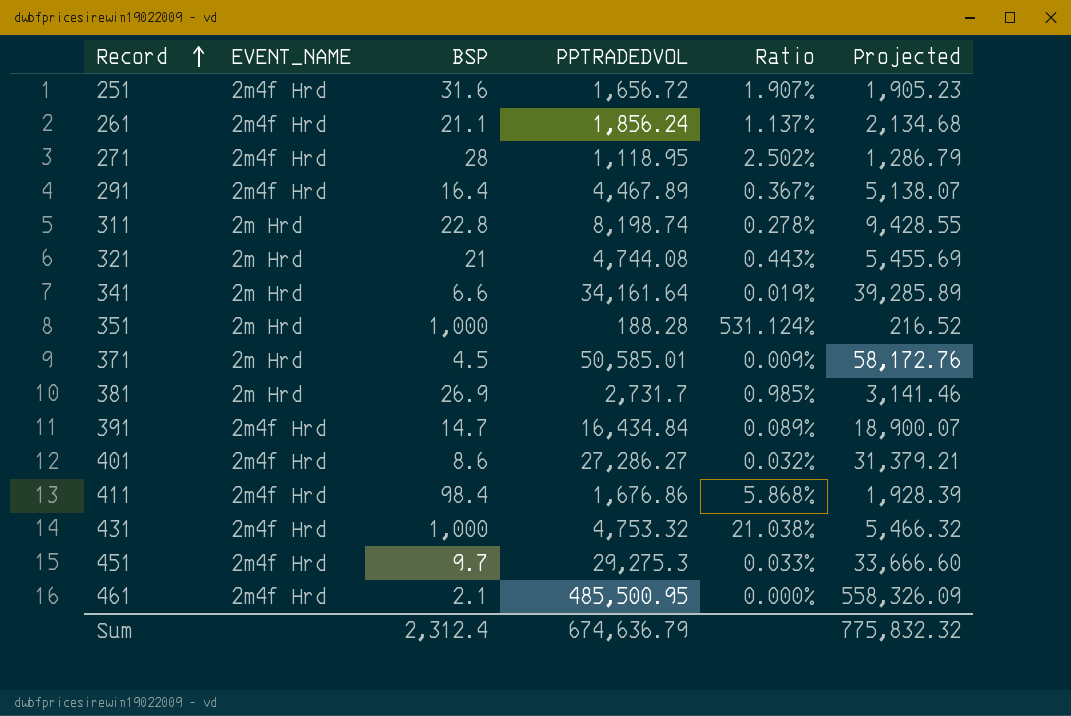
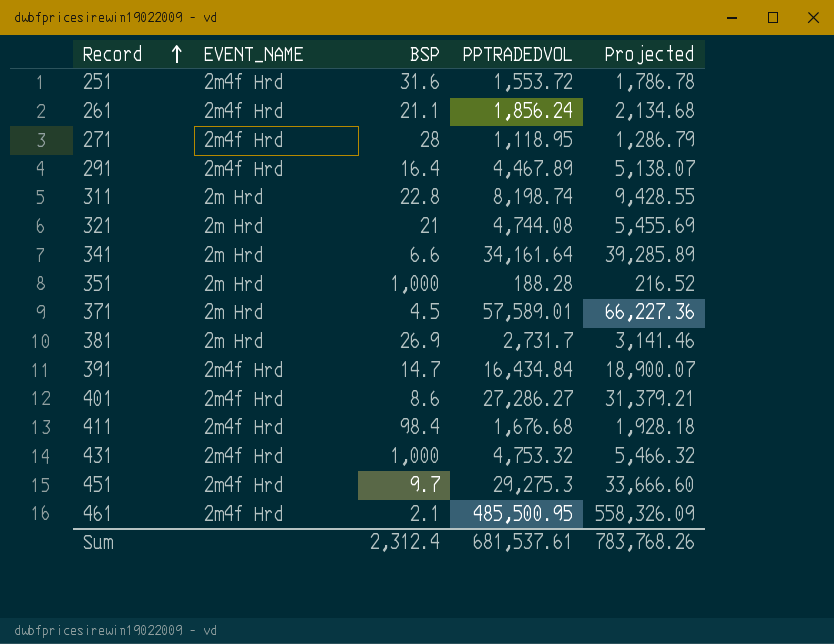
column Ratio | formula: [BSP] / [PPTRADEDVOL] -> none
251 | PPTRADEDVOL: 1,656.72 -> 1,553.72
251 | Projected: 1,905.23 -> 1,786.78
371 | PPTRADEDVOL: 50,585.01 -> 57,589.01
371 | Projected: 58,172.76 -> 66,227.36
411 | PPTRADEDVOL: 1,676.86 -> 1,676.68
411 | Projected: 1,928.39 -> 1,928.18
Sum | PPTRADEDVOL: 674,636.79 -> 681,537.61
Sum | Projected: 775,832.32 -> 783,768.26

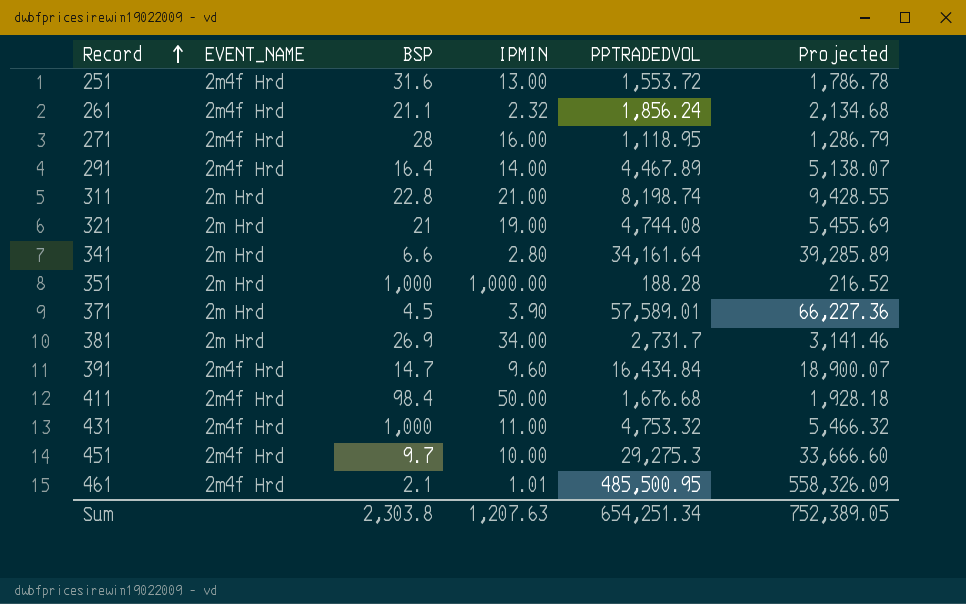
column IPMIN | position: none -> 4
row 401: 2m4f Hrd | 8.6 | 27,286.27 | 31,379.21 -> none
Sum | BSP: 2,312.4 -> 2,303.8
Sum | PPTRADEDVOL: 681,537.61 -> 654,251.34
Sum | Projected: 783,768.26 -> 752,389.05

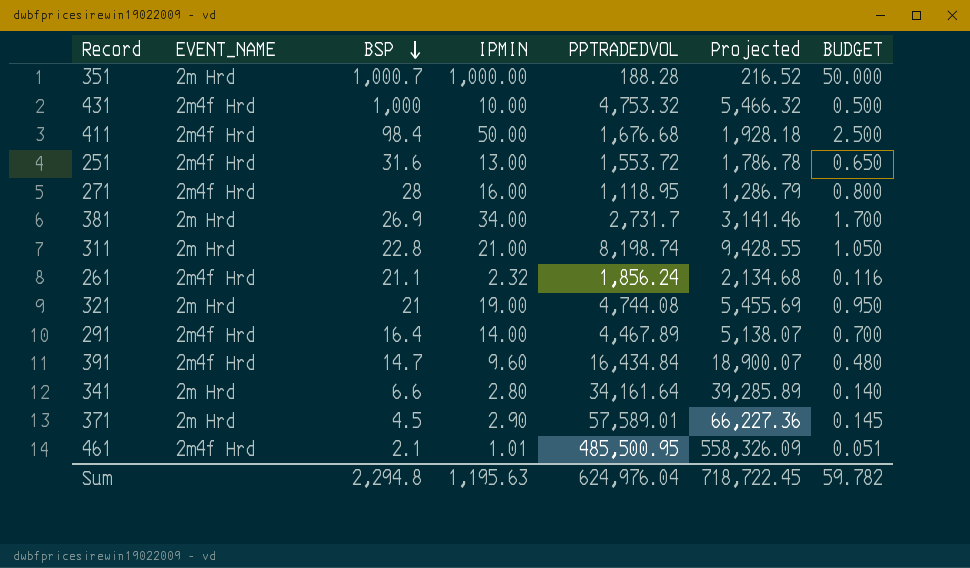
row order: Record ascending -> BSP descending
column BUDGET | formula: none -> [IPMIN] * 0.05
row 451: 2m4f Hrd | 9.7 | 10.00 | 29,275.3 | 33,666.60 -> none
351 | BSP: 1,000 -> 1,000.7
431 | IPMIN: 11.00 -> 10.00
371 | IPMIN: 3.90 -> 2.90
Sum | BSP: 2,303.8 -> 2,294.8
Sum | IPMIN: 1,207.63 -> 1,195.63
Sum | PPTRADEDVOL: 654,251.34 -> 624,976.04
Sum | Projected: 752,389.05 -> 718,722.45

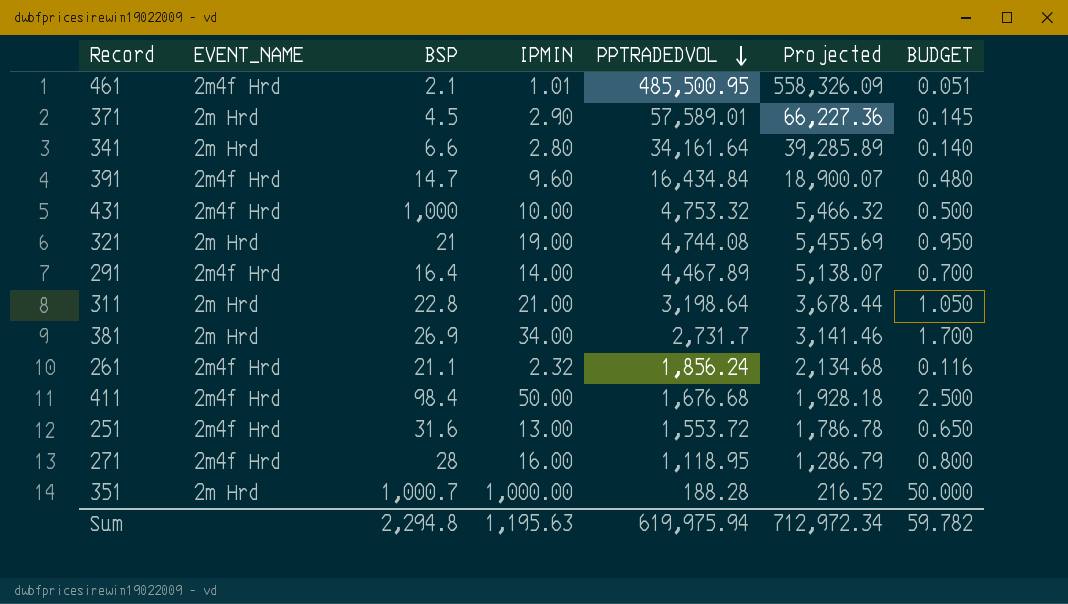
row order: BSP descending -> PPTRADEDVOL descending
311 | PPTRADEDVOL: 8,198.74 -> 3,198.64
311 | Projected: 9,428.55 -> 3,678.44
Sum | PPTRADEDVOL: 624,976.04 -> 619,975.94
Sum | Projected: 718,722.45 -> 712,972.34

